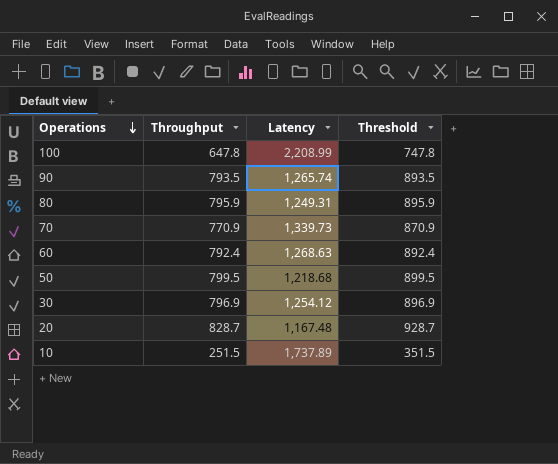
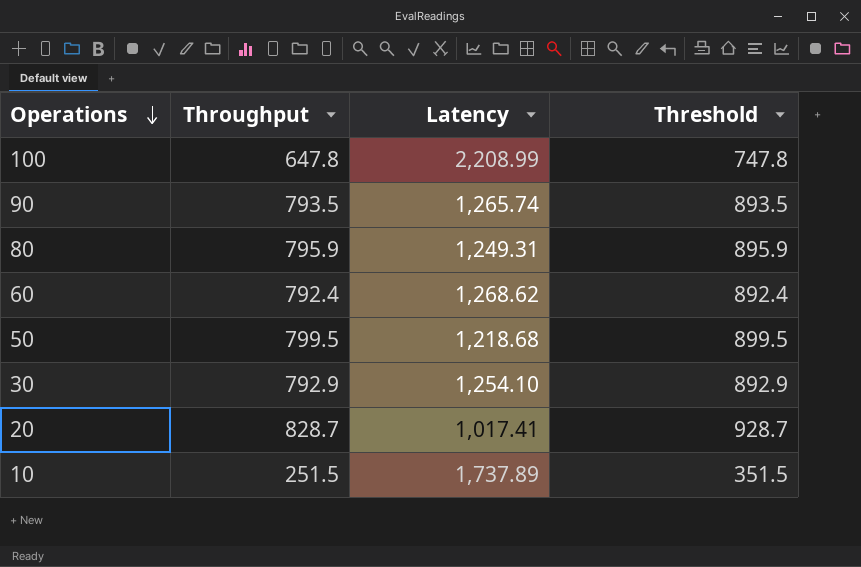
row 70: 770.9 | 1,339.73 | 870.9 -> none
60 | Latency: 1,268.63 -> 1,268.62
30 | Throughput: 796.9 -> 792.9
30 | Latency: 1,254.12 -> 1,254.10
30 | Threshold: 896.9 -> 892.9
20 | Latency: 1,167.48 -> 1,017.41

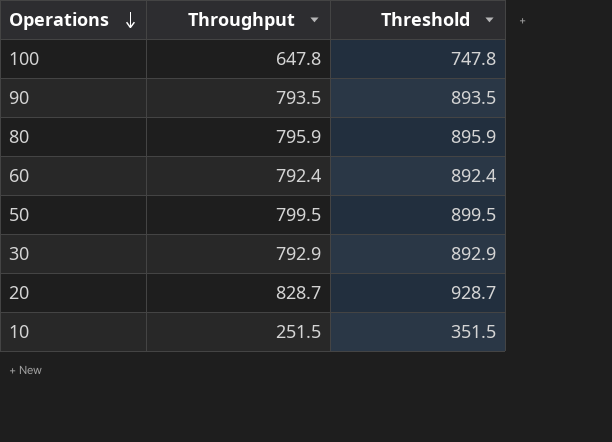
column Latency | position: 3 -> none

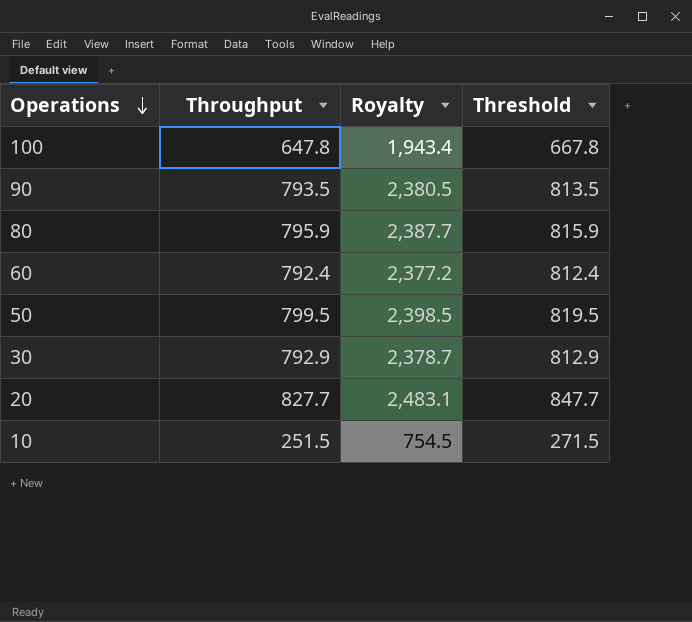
column Royalty | formula: none -> [Throughput] * 3
column Threshold | formula: [Throughput] + 100 -> [Throughput] + 20
20 | Throughput: 828.7 -> 827.7

